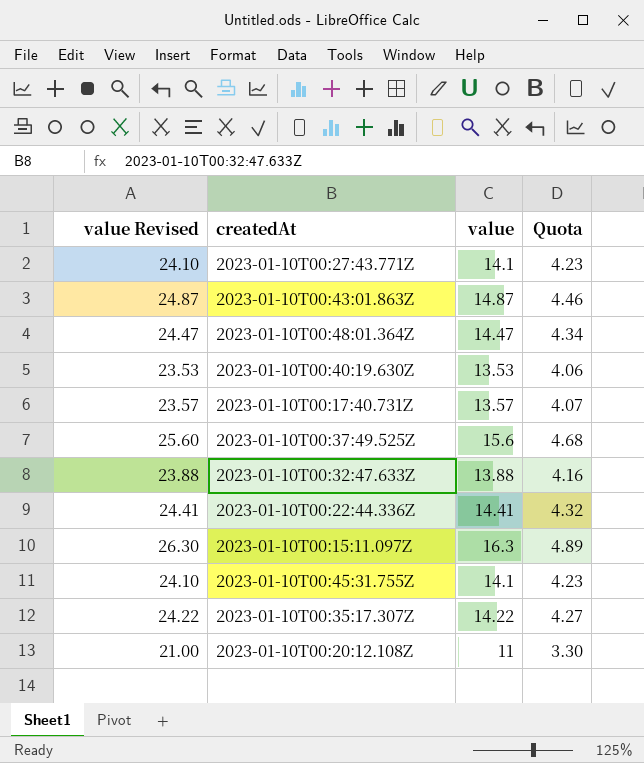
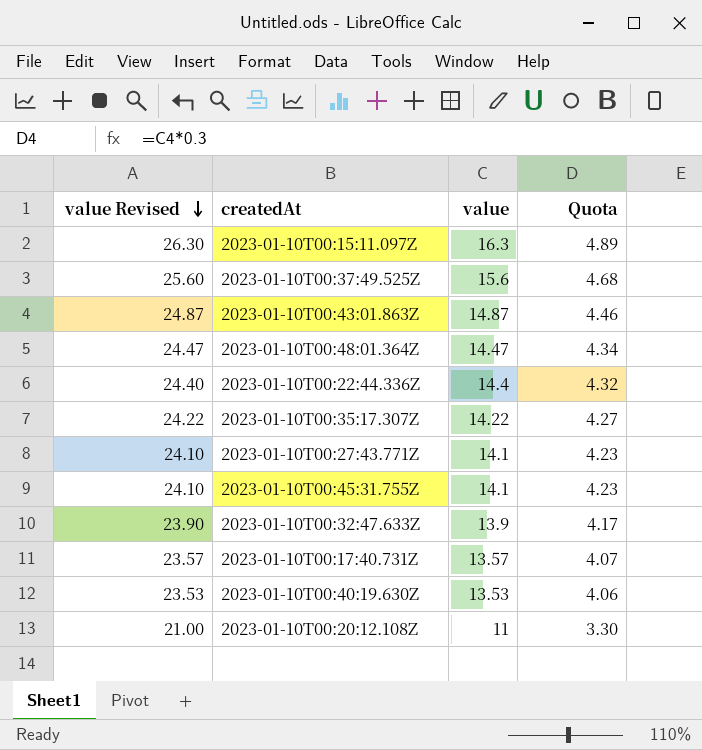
row order: none -> value Revised descending
2023-01-10T00:22:44.336Z | value Revised: 24.41 -> 24.40
2023-01-10T00:22:44.336Z | value: 14.41 -> 14.4
2023-01-10T00:32:47.633Z | value Revised: 23.88 -> 23.90
2023-01-10T00:32:47.633Z | value: 13.88 -> 13.9
2023-01-10T00:32:47.633Z | Quota: 4.16 -> 4.17

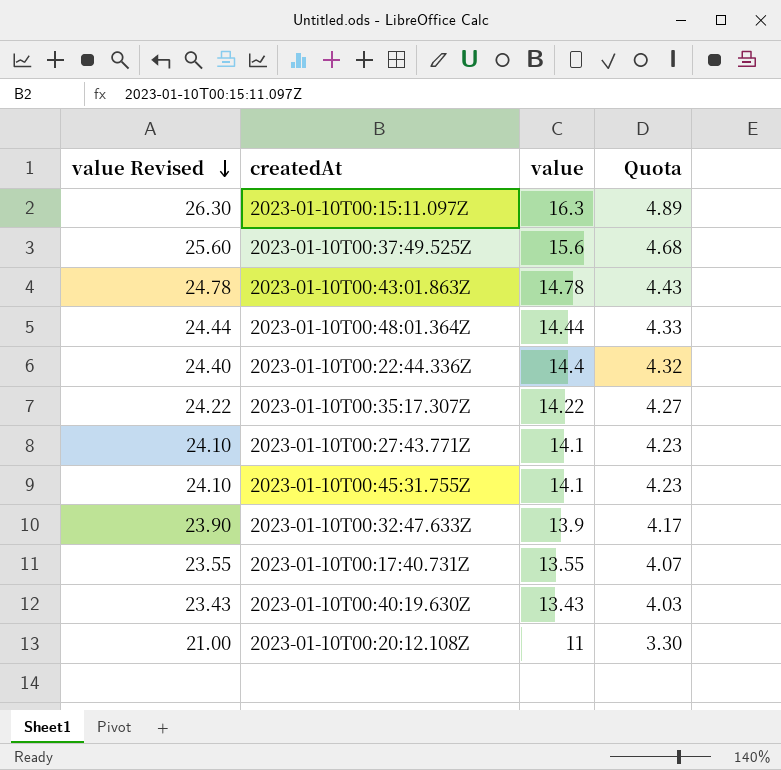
2023-01-10T00:43:01.863Z | value Revised: 24.87 -> 24.78
2023-01-10T00:43:01.863Z | value: 14.87 -> 14.78
2023-01-10T00:43:01.863Z | Quota: 4.46 -> 4.43
2023-01-10T00:48:01.364Z | value Revised: 24.47 -> 24.44
2023-01-10T00:48:01.364Z | value: 14.47 -> 14.44
2023-01-10T00:48:01.364Z | Quota: 4.34 -> 4.33
2023-01-10T00:17:40.731Z | value Revised: 23.57 -> 23.55
2023-01-10T00:17:40.731Z | value: 13.57 -> 13.55
2023-01-10T00:40:19.630Z | value Revised: 23.53 -> 23.43
2023-01-10T00:40:19.630Z | value: 13.53 -> 13.43
2023-01-10T00:40:19.630Z | Quota: 4.06 -> 4.03

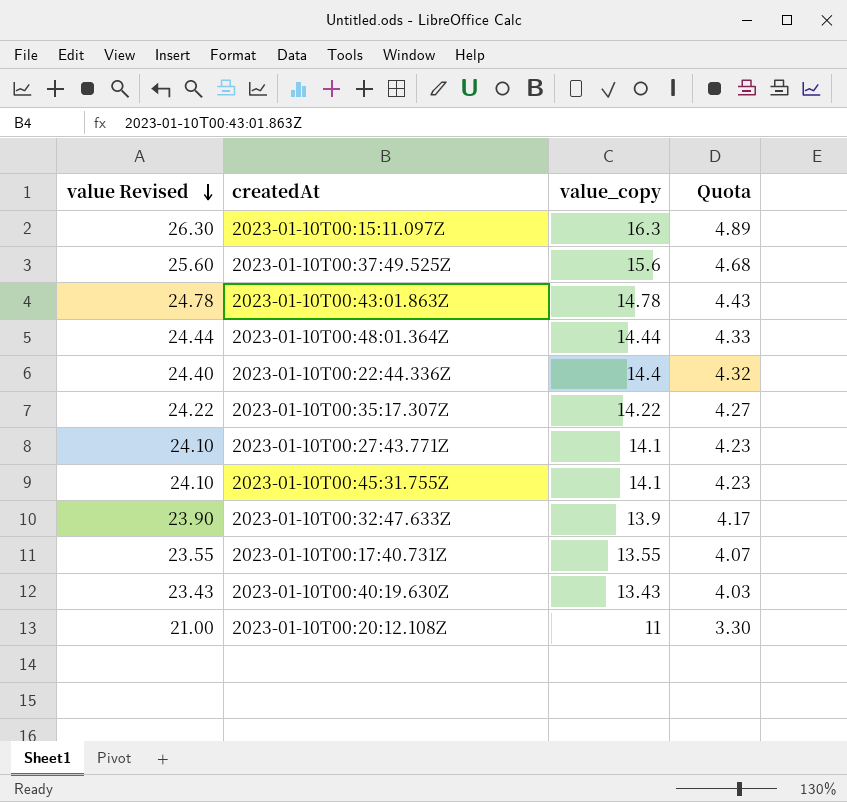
column name: value -> value_copy

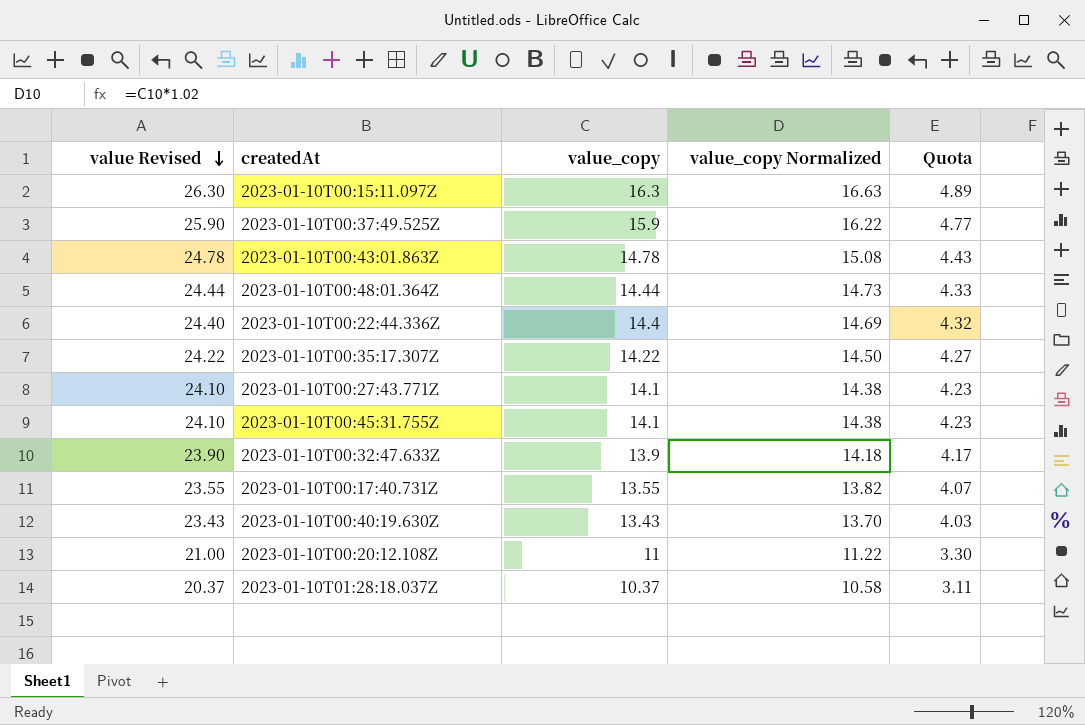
column value_copy Normalized | formula: none -> [value_copy] * 1.02
2023-01-10T00:37:49.525Z | value Revised: 25.60 -> 25.90
2023-01-10T00:37:49.525Z | value_copy: 15.6 -> 15.9
2023-01-10T00:37:49.525Z | Quota: 4.68 -> 4.77
row 2023-01-10T01:28:18.037Z: none -> 20.37 | 10.37 | 10.58 | 3.11

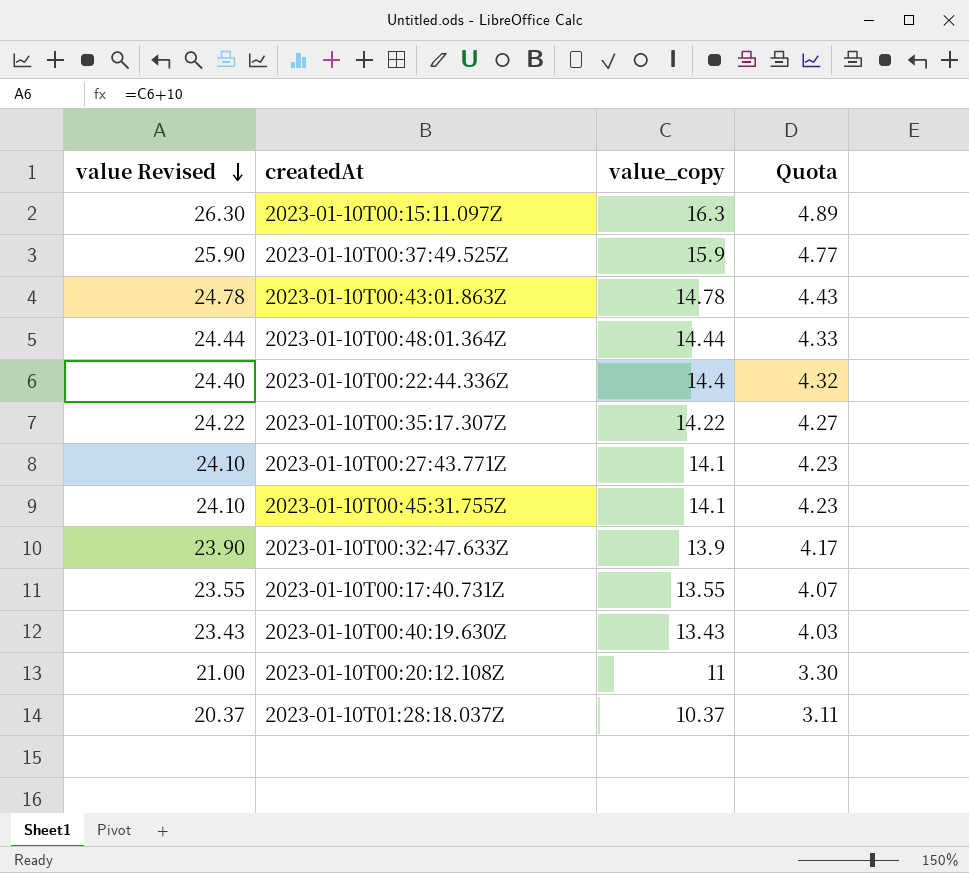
column value_copy Normalized | formula: [value_copy] * 1.02 -> none

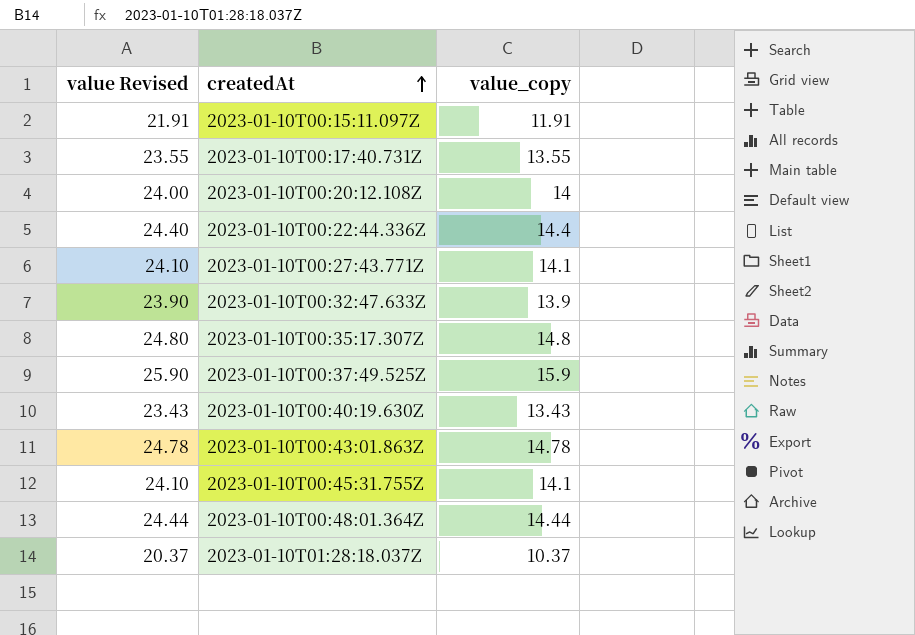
row order: value Revised descending -> createdAt ascending
column Quota | formula: [value_copy] * 0.3 -> none
2023-01-10T00:15:11.097Z | value Revised: 26.30 -> 21.91
2023-01-10T00:15:11.097Z | value_copy: 16.3 -> 11.91
2023-01-10T00:20:12.108Z | value Revised: 21.00 -> 24.00
2023-01-10T00:20:12.108Z | value_copy: 11 -> 14
2023-01-10T00:35:17.307Z | value Revised: 24.22 -> 24.80
2023-01-10T00:35:17.307Z | value_copy: 14.22 -> 14.8

